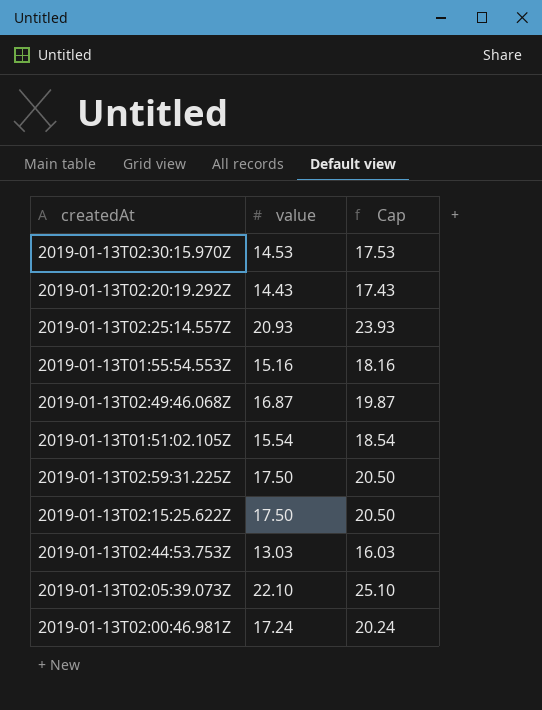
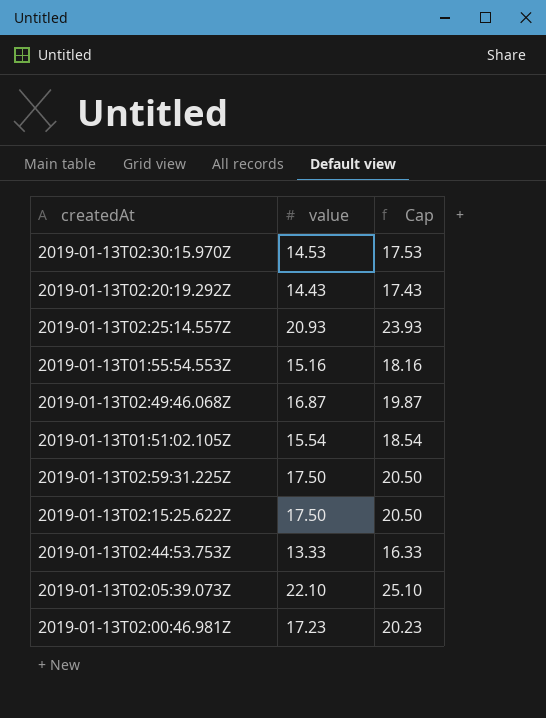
2019-01-13T02:44:53.753Z | value: 13.03 -> 13.33
2019-01-13T02:44:53.753Z | Cap: 16.03 -> 16.33
2019-01-13T02:00:46.981Z | value: 17.24 -> 17.23
2019-01-13T02:00:46.981Z | Cap: 20.24 -> 20.23

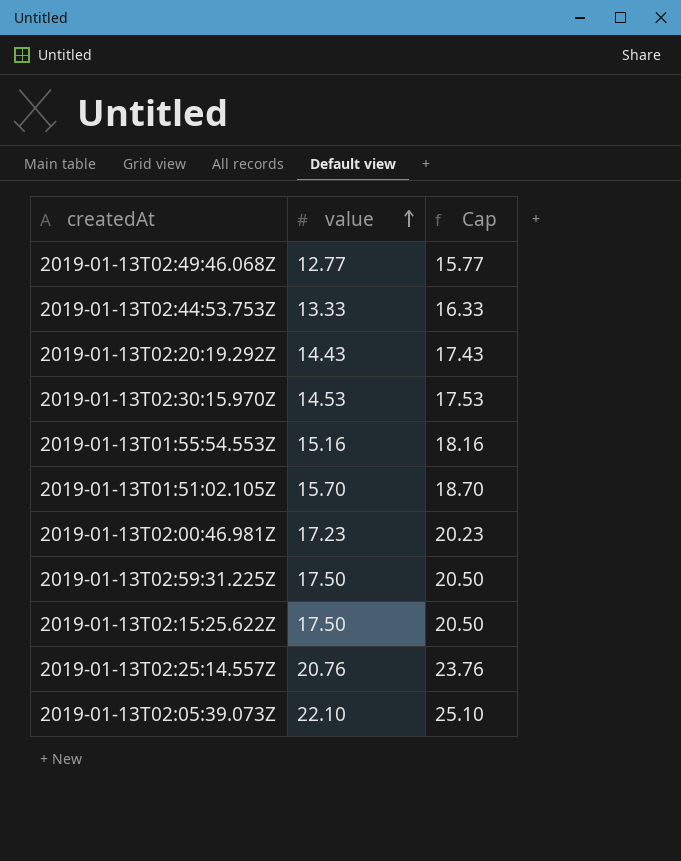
row order: none -> value ascending
2019-01-13T02:49:46.068Z | value: 16.87 -> 12.77
2019-01-13T02:49:46.068Z | Cap: 19.87 -> 15.77
2019-01-13T01:51:02.105Z | value: 15.54 -> 15.70
2019-01-13T01:51:02.105Z | Cap: 18.54 -> 18.70
2019-01-13T02:25:14.557Z | value: 20.93 -> 20.76
2019-01-13T02:25:14.557Z | Cap: 23.93 -> 23.76

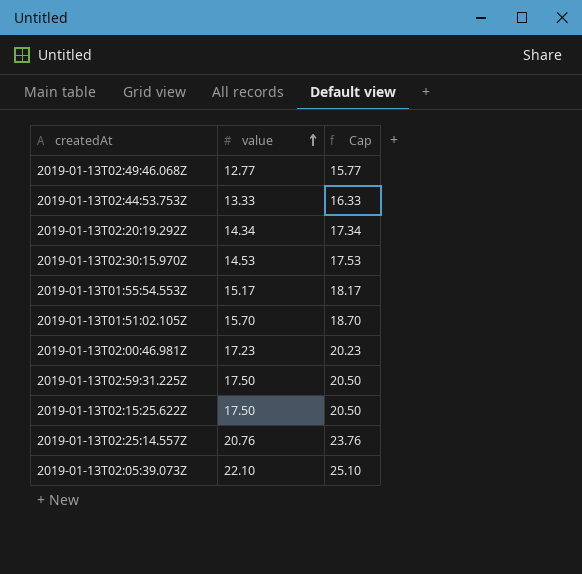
2019-01-13T02:20:19.292Z | value: 14.43 -> 14.34
2019-01-13T02:20:19.292Z | Cap: 17.43 -> 17.34
2019-01-13T01:55:54.553Z | value: 15.16 -> 15.17
2019-01-13T01:55:54.553Z | Cap: 18.16 -> 18.17

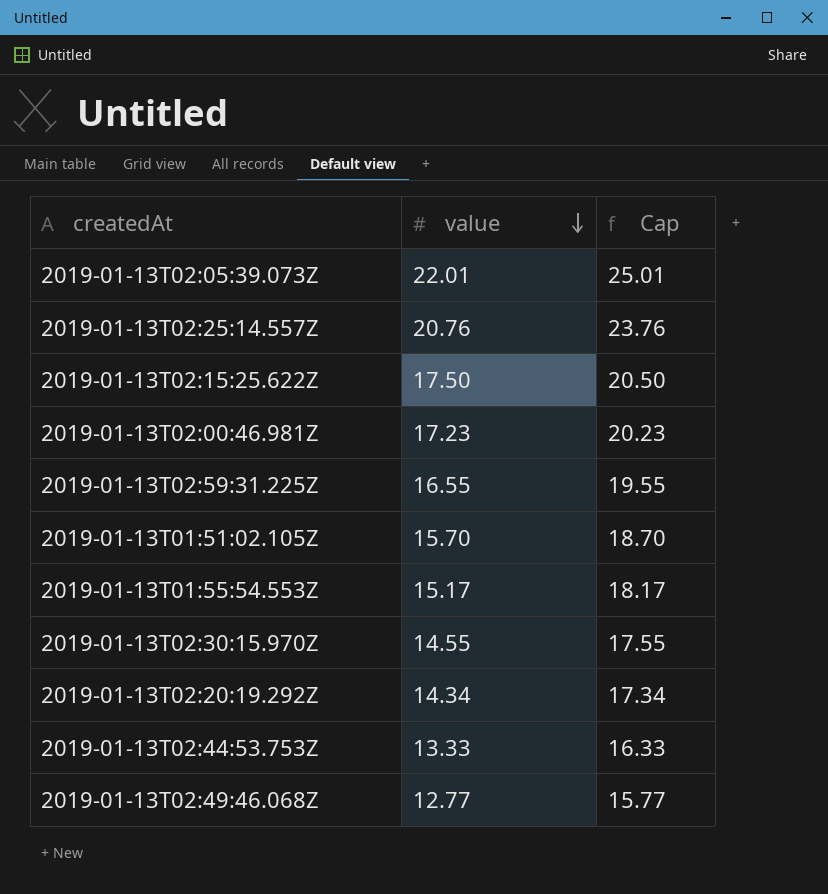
row order: value ascending -> value descending
2019-01-13T02:05:39.073Z | value: 22.10 -> 22.01
2019-01-13T02:05:39.073Z | Cap: 25.10 -> 25.01
2019-01-13T02:59:31.225Z | value: 17.50 -> 16.55
2019-01-13T02:59:31.225Z | Cap: 20.50 -> 19.55
2019-01-13T02:30:15.970Z | value: 14.53 -> 14.55
2019-01-13T02:30:15.970Z | Cap: 17.53 -> 17.55

